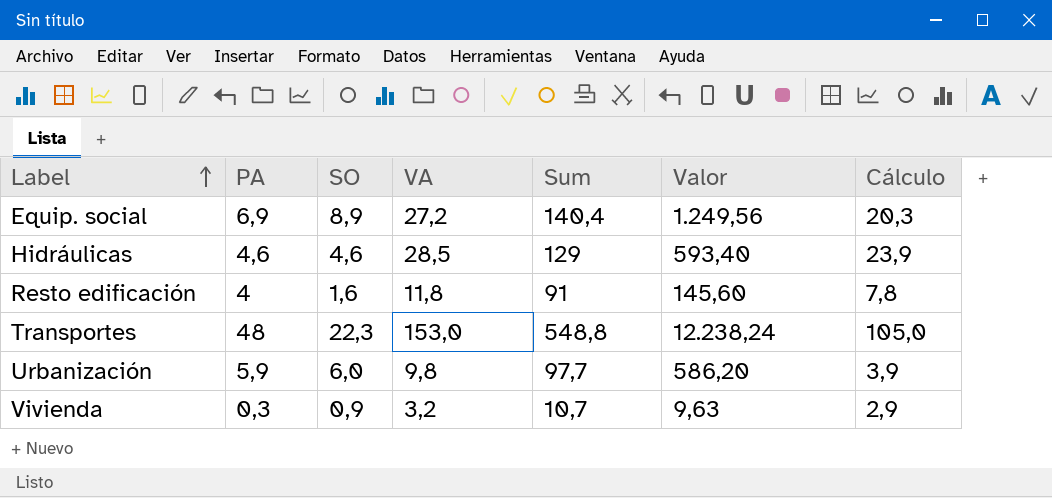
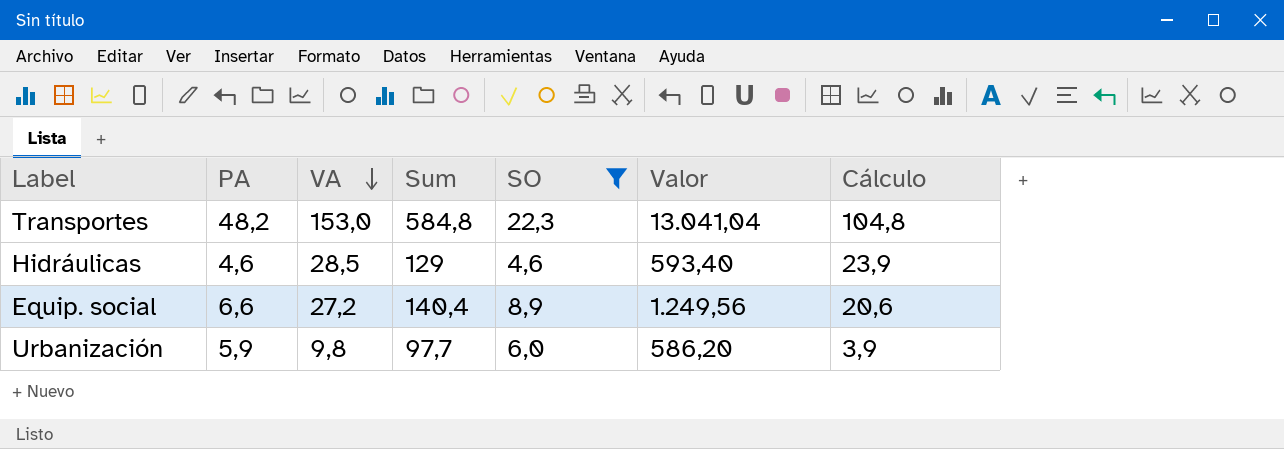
filter: none -> SO >= 4,6
row order: Label ascending -> VA descending
column SO | position: 3 -> 5
Transportes | PA: 48 -> 48,2
Transportes | Sum: 548,8 -> 584,8
Transportes | Valor: 12.238,24 -> 13.041,04
Transportes | Cálculo: 105,0 -> 104,8
Equip. social | PA: 6,9 -> 6,6
Equip. social | Cálculo: 20,3 -> 20,6

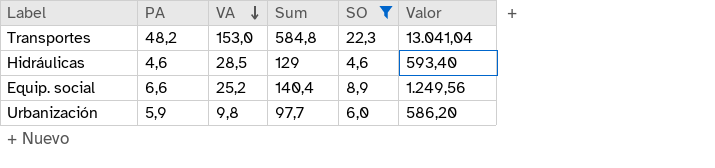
column Cálculo | formula: [VA] - [PA] -> none
Equip. social | VA: 27,2 -> 25,2

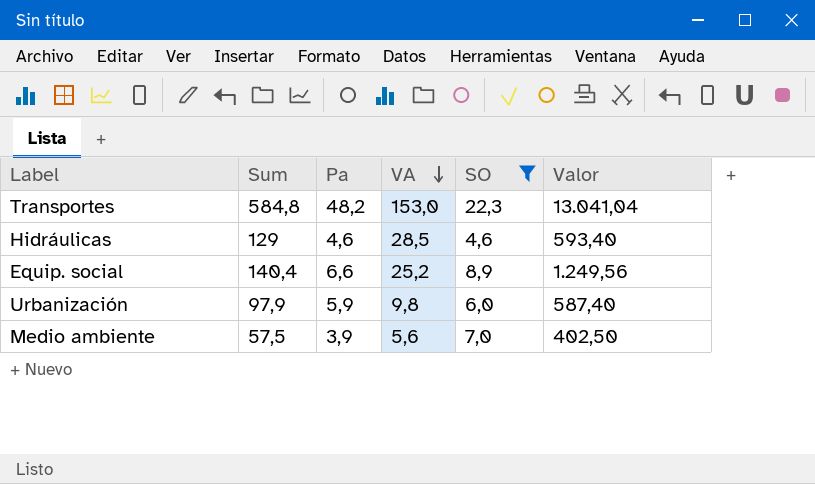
column Sum | position: 4 -> 2
column name: PA -> Pa
Urbanización | Sum: 97,7 -> 97,9
Urbanización | Valor: 586,20 -> 587,40
row Medio ambiente: none -> 57,5 | 3,9 | 5,6 | 7,0 | 402,50

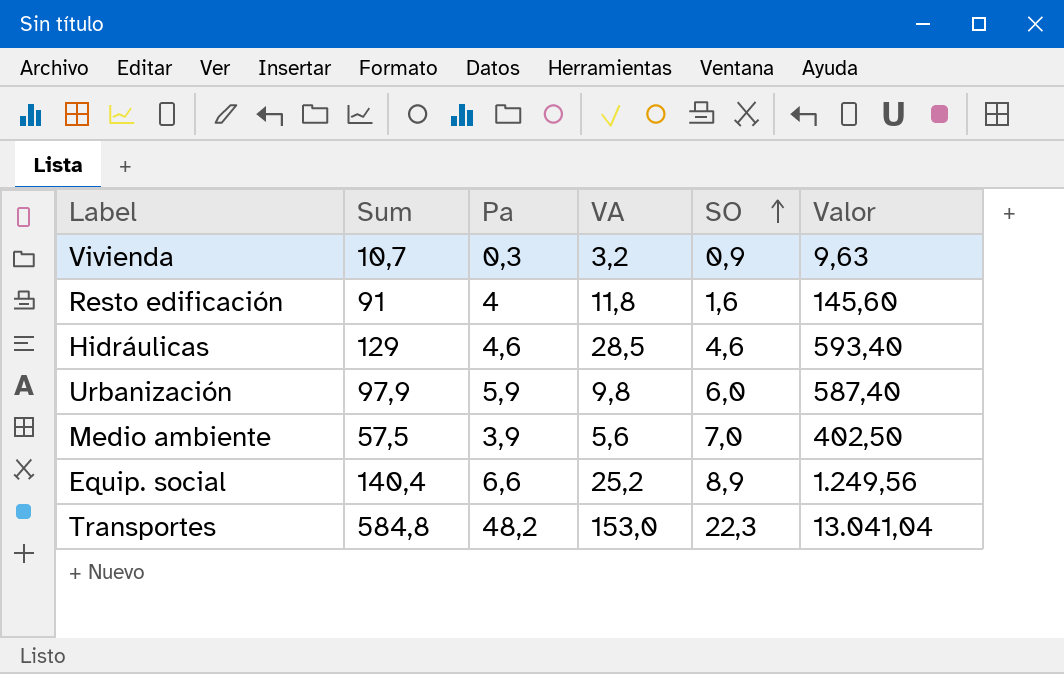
filter: SO >= 4,6 -> none
row order: VA descending -> SO ascending

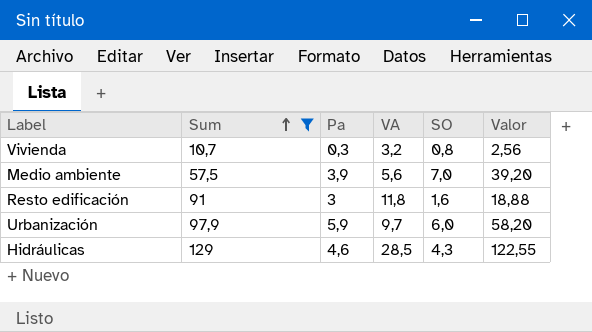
filter: none -> Sum <= 129
row order: SO ascending -> Sum ascending
column Valor | formula: [Sum] * [SO] -> [VA] * [SO]
Vivienda | SO: 0,9 -> 0,8
Resto edificación | Pa: 4 -> 3
Urbanización | VA: 9,8 -> 9,7
Hidráulicas | SO: 4,6 -> 4,3

